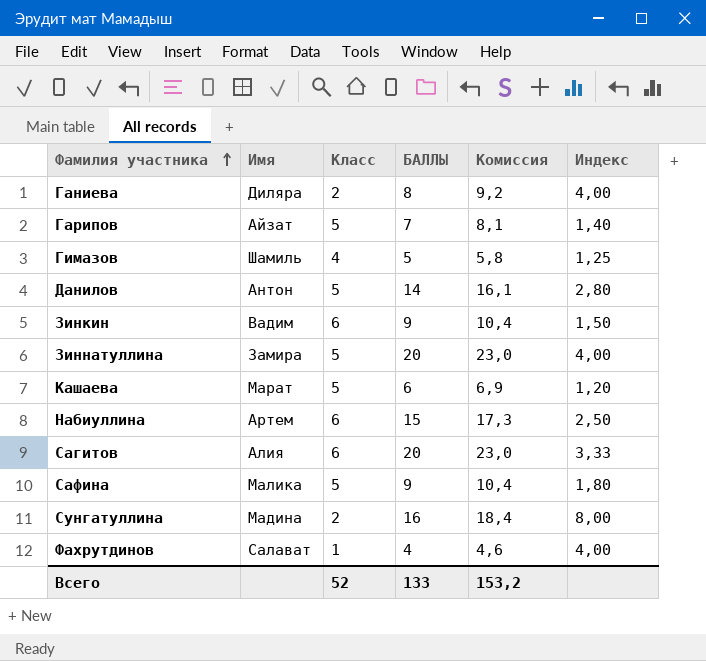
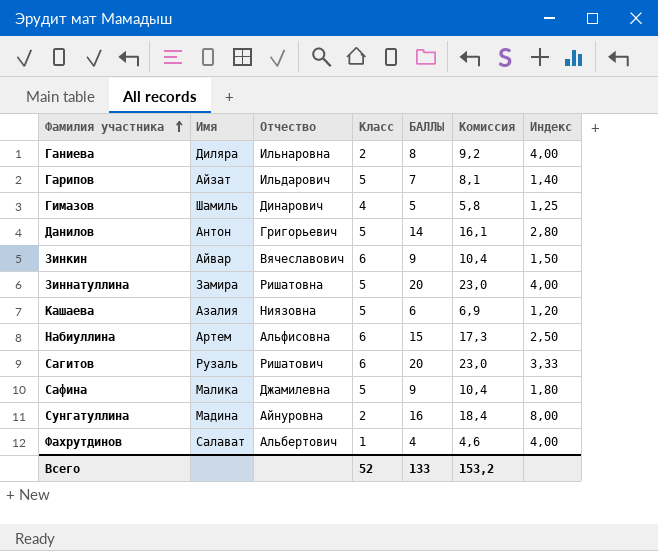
column Отчество | position: none -> 3
Зинкин | Имя: Вадим -> Айвар
Кашаева | Имя: Марат -> Азалия
Сагитов | Имя: Алия -> Рузаль

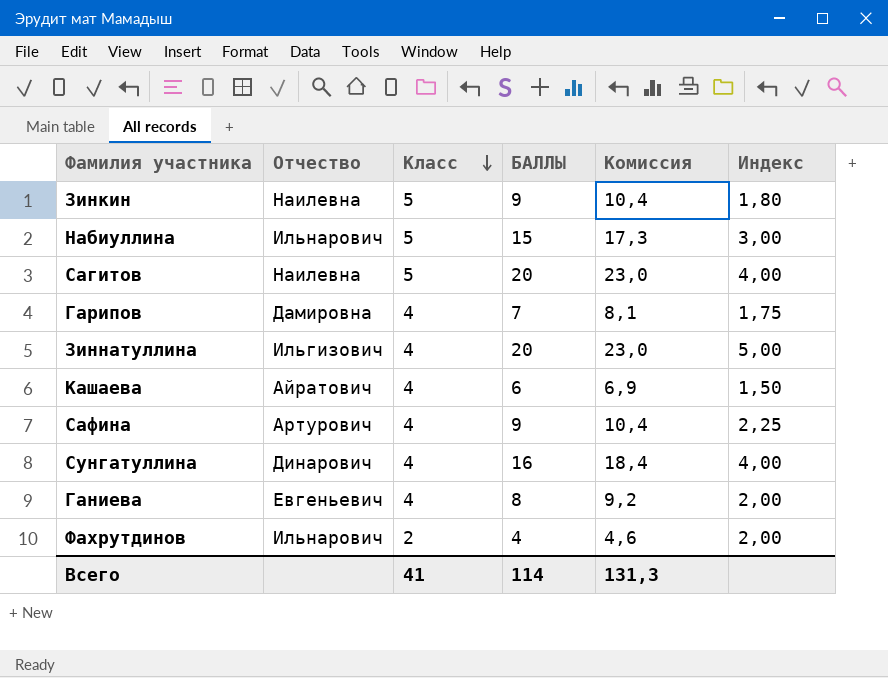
row order: Фамилия участника ascending -> Класс descending
column Имя | position: 2 -> none
row Гимазов: Шамиль | Динарович | 4 | 5 | 5,8 | 1,25 -> none
row Данилов: Антон | Григорьевич | 5 | 14 | 16,1 | 2,80 -> none
Зинкин | Отчество: Вячеславович -> Наилевна
Зинкин | Класс: 6 -> 5
Зинкин | Индекс: 1,50 -> 1,80
Набиуллина | Отчество: Альфисовна -> Ильнарович
Набиуллина | Класс: 6 -> 5
Набиуллина | Индекс: 2,50 -> 3,00
Сагитов | Отчество: Ришатович -> Наилевна
Сагитов | Класс: 6 -> 5
Сагитов | Индекс: 3,33 -> 4,00
Гарипов | Отчество: Ильдарович -> Дамировна
Гарипов | Класс: 5 -> 4
Гарипов | Индекс: 1,40 -> 1,75
Зиннатуллина | Отчество: Ришатовна -> Ильгизович
Зиннатуллина | Класс: 5 -> 4
Зиннатуллина | Индекс: 4,00 -> 5,00
Кашаева | Отчество: Ниязовна -> Айратович
Кашаева | Класс: 5 -> 4
Кашаева | Индекс: 1,20 -> 1,50
Сафина | Отчество: Джамилевна -> Артурович
Сафина | Класс: 5 -> 4
Сафина | Индекс: 1,80 -> 2,25
Сунгатуллина | Отчество: Айнуровна -> Динарович
Сунгатуллина | Класс: 2 -> 4
Сунгатуллина | Индекс: 8,00 -> 4,00
Ганиева | Отчество: Ильнаровна -> Евгеньевич
Ганиева | Класс: 2 -> 4
Ганиева | Индекс: 4,00 -> 2,00
Фахрутдинов | Отчество: Альбертович -> Ильнарович
Фахрутдинов | Класс: 1 -> 2
Фахрутдинов | Индекс: 4,00 -> 2,00
Всего | Класс: 52 -> 41
Всего | БАЛЛЫ: 133 -> 114
Всего | Комиссия: 153,2 -> 131,3

